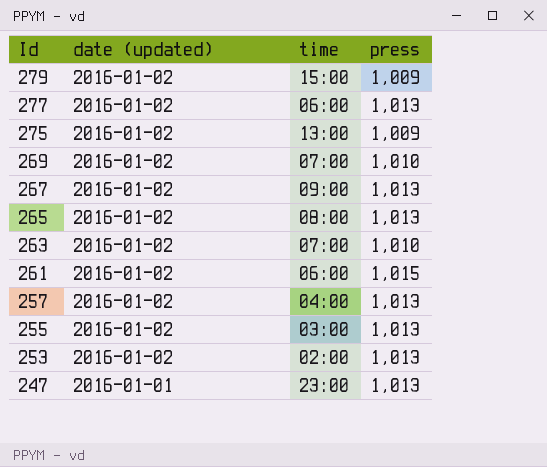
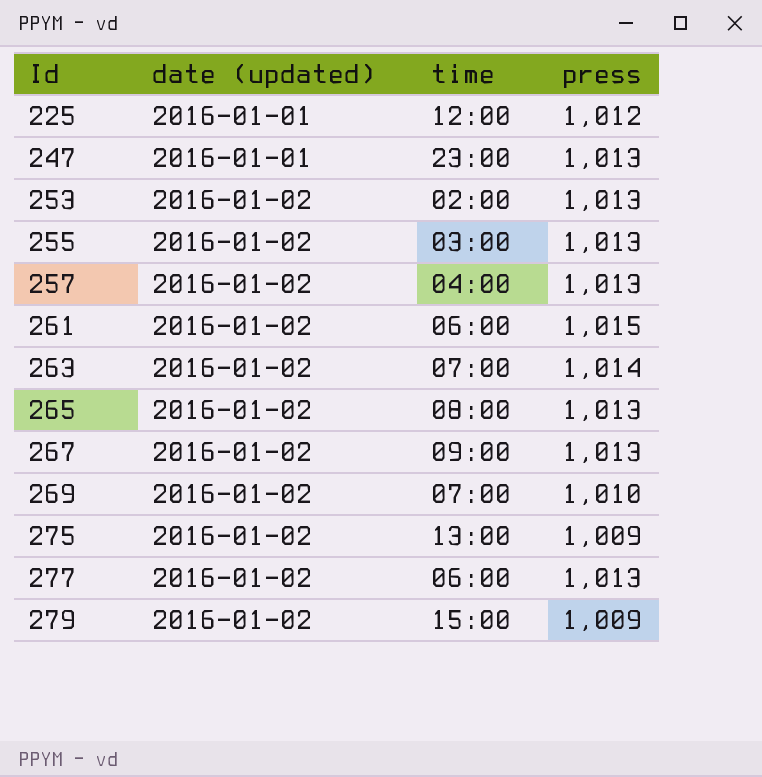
row order: Id descending -> Id ascending
row 225: none -> 2016-01-01 | 12:00 | 1,012
263 | press: 1,010 -> 1,014

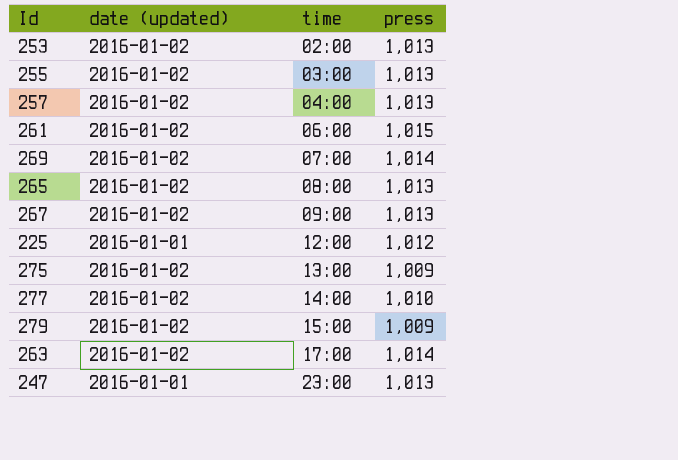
row order: Id ascending -> time ascending
269 | press: 1,010 -> 1,014
277 | time: 06:00 -> 14:00
277 | press: 1,013 -> 1,010
263 | time: 07:00 -> 17:00

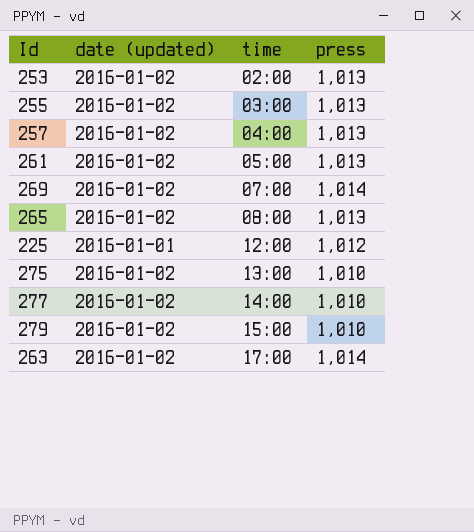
row 267: 2016-01-02 | 09:00 | 1,013 -> none
row 247: 2016-01-01 | 23:00 | 1,013 -> none
261 | time: 06:00 -> 05:00
261 | press: 1,015 -> 1,013
275 | press: 1,009 -> 1,010
279 | press: 1,009 -> 1,010

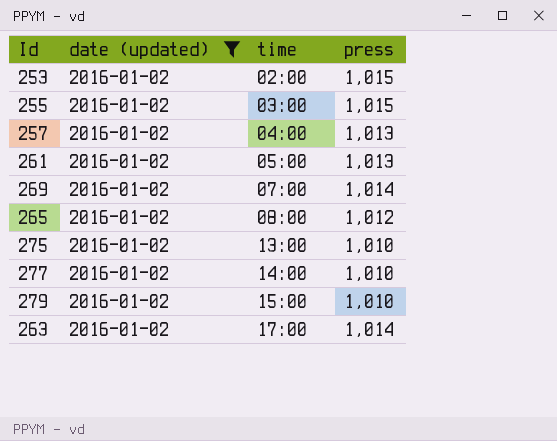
filter: none -> date (updated) = 2016-01-02
253 | press: 1,013 -> 1,015
255 | press: 1,013 -> 1,015
265 | press: 1,013 -> 1,012

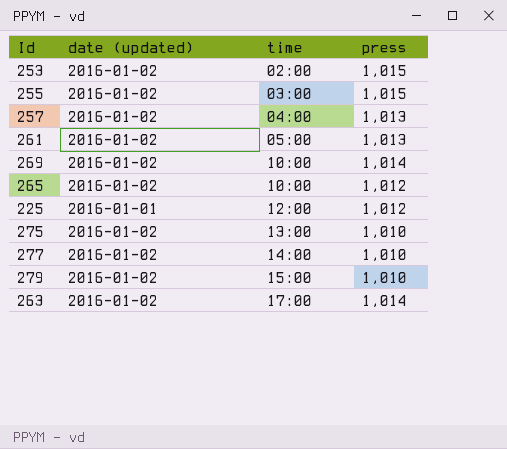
filter: date (updated) = 2016-01-02 -> none
269 | time: 07:00 -> 10:00
265 | time: 08:00 -> 10:00

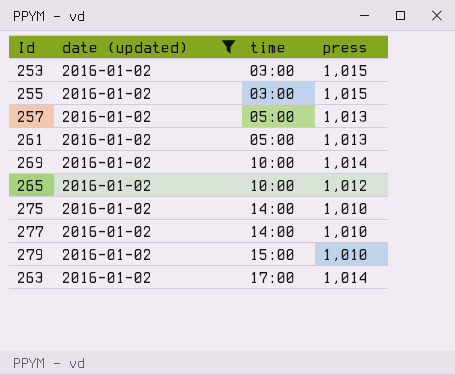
filter: none -> date (updated) = 2016-01-02
253 | time: 02:00 -> 03:00
257 | time: 04:00 -> 05:00
275 | time: 13:00 -> 14:00

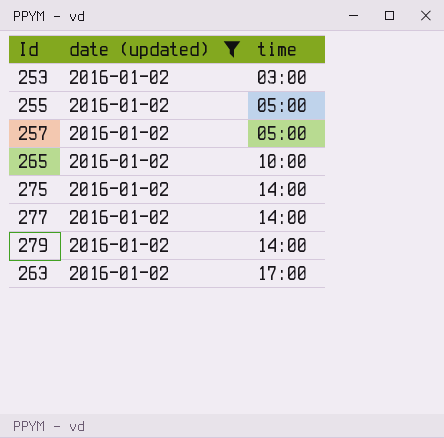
column press | position: 4 -> none
row 261: 2016-01-02 | 05:00 | 1,013 -> none
row 269: 2016-01-02 | 10:00 | 1,014 -> none
255 | time: 03:00 -> 05:00
279 | time: 15:00 -> 14:00

